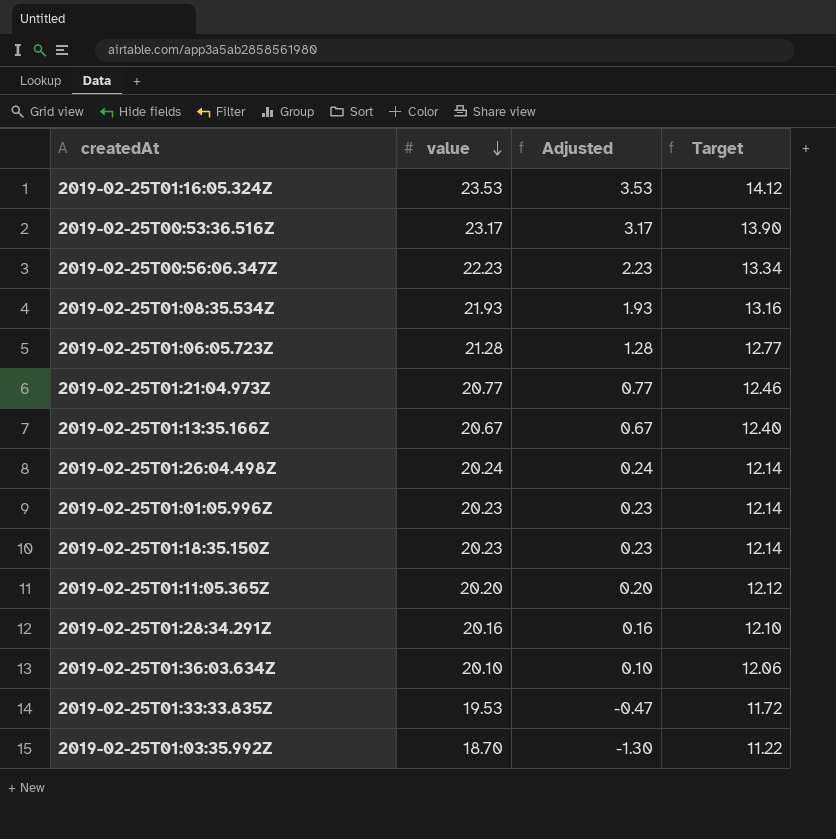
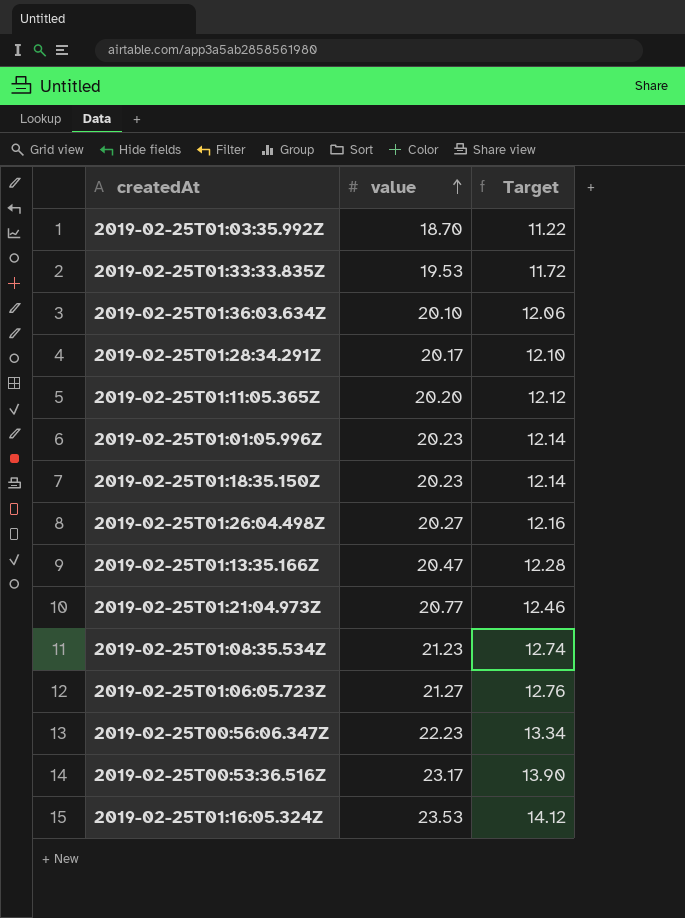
row order: value descending -> value ascending
column Adjusted | formula: [value] - 20 -> none
2019-02-25T01:28:34.291Z | value: 20.16 -> 20.17
2019-02-25T01:26:04.498Z | value: 20.24 -> 20.27
2019-02-25T01:26:04.498Z | Target: 12.14 -> 12.16
2019-02-25T01:13:35.166Z | value: 20.67 -> 20.47
2019-02-25T01:13:35.166Z | Target: 12.40 -> 12.28
2019-02-25T01:08:35.534Z | value: 21.93 -> 21.23
2019-02-25T01:08:35.534Z | Target: 13.16 -> 12.74
2019-02-25T01:06:05.723Z | value: 21.28 -> 21.27
2019-02-25T01:06:05.723Z | Target: 12.77 -> 12.76

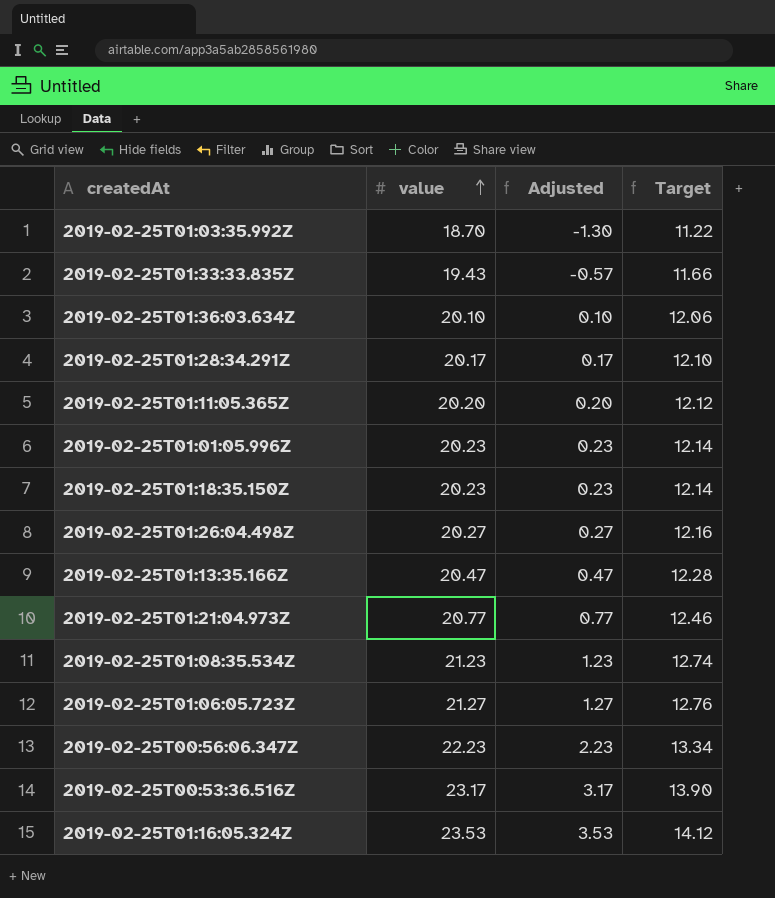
column Adjusted | formula: none -> [value] - 20
2019-02-25T01:33:33.835Z | value: 19.53 -> 19.43
2019-02-25T01:33:33.835Z | Target: 11.72 -> 11.66

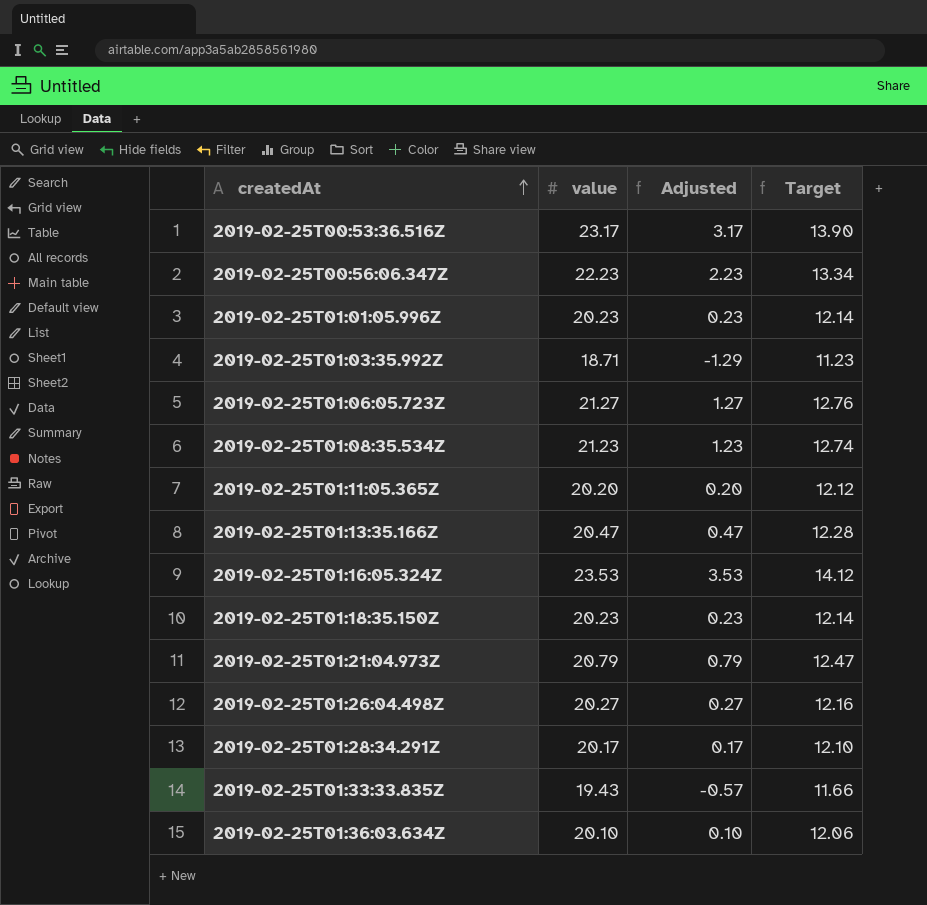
row order: value ascending -> createdAt ascending
2019-02-25T01:03:35.992Z | value: 18.70 -> 18.71
2019-02-25T01:03:35.992Z | Adjusted: -1.30 -> -1.29
2019-02-25T01:03:35.992Z | Target: 11.22 -> 11.23
2019-02-25T01:21:04.973Z | value: 20.77 -> 20.79
2019-02-25T01:21:04.973Z | Adjusted: 0.77 -> 0.79
2019-02-25T01:21:04.973Z | Target: 12.46 -> 12.47

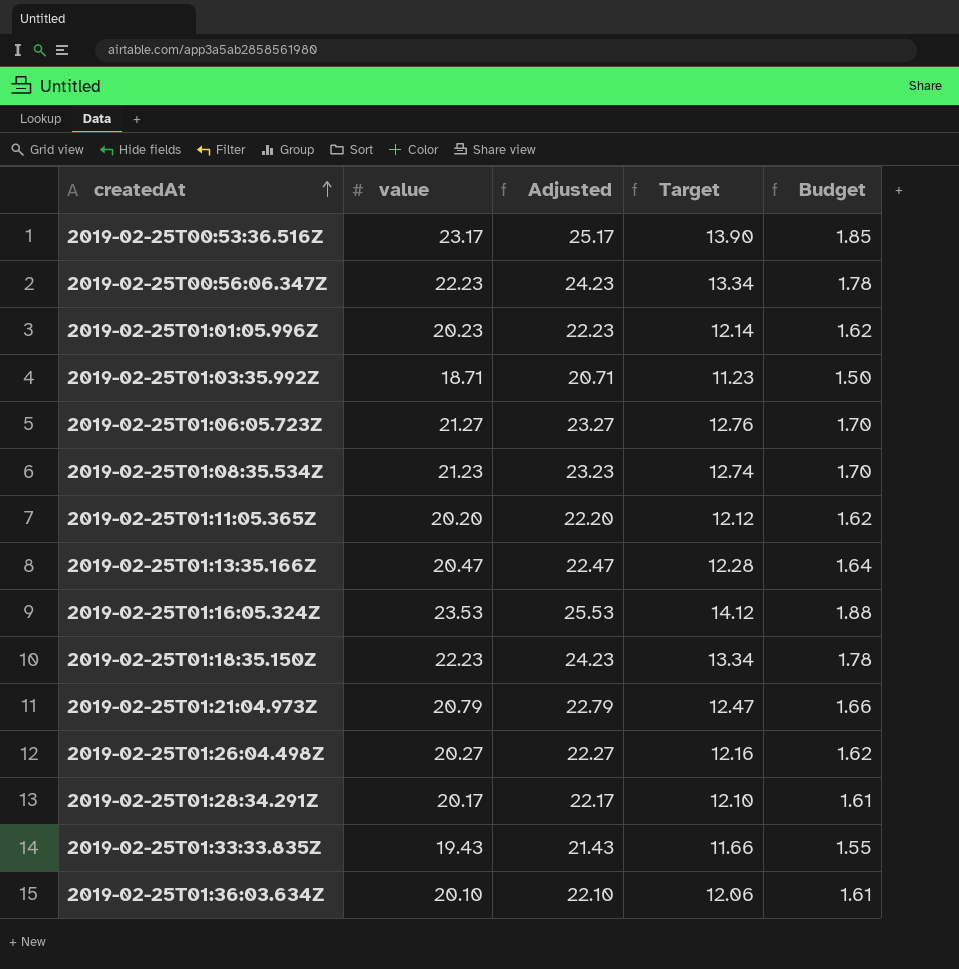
column Adjusted | formula: [value] - 20 -> [value] + 2
column Budget | formula: none -> [value] * 0.08
2019-02-25T01:18:35.150Z | value: 20.23 -> 22.23
2019-02-25T01:18:35.150Z | Target: 12.14 -> 13.34

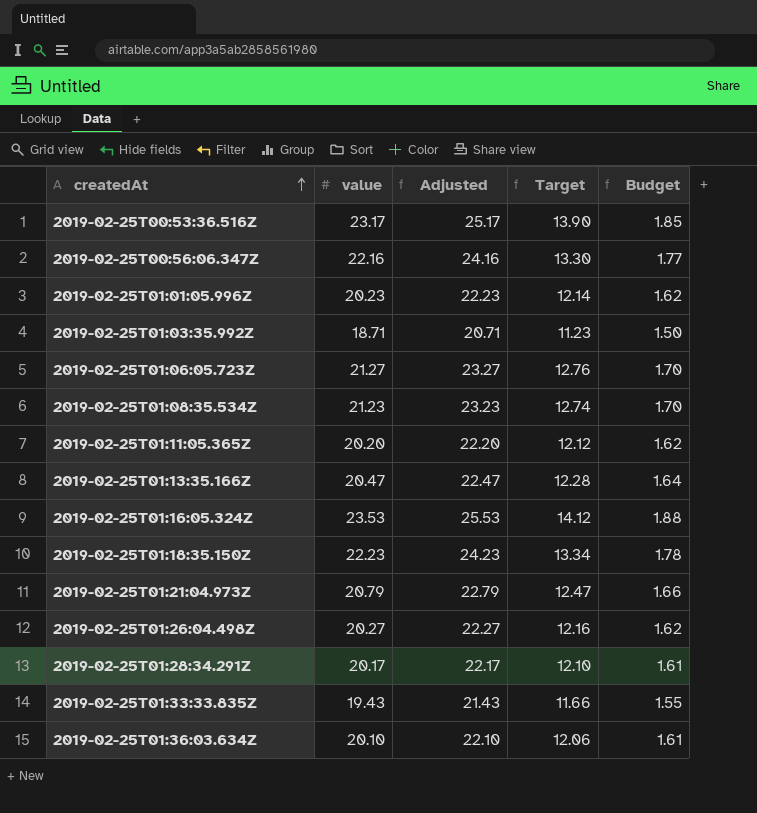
2019-02-25T00:56:06.347Z | value: 22.23 -> 22.16
2019-02-25T00:56:06.347Z | Adjusted: 24.23 -> 24.16
2019-02-25T00:56:06.347Z | Target: 13.34 -> 13.30
2019-02-25T00:56:06.347Z | Budget: 1.78 -> 1.77

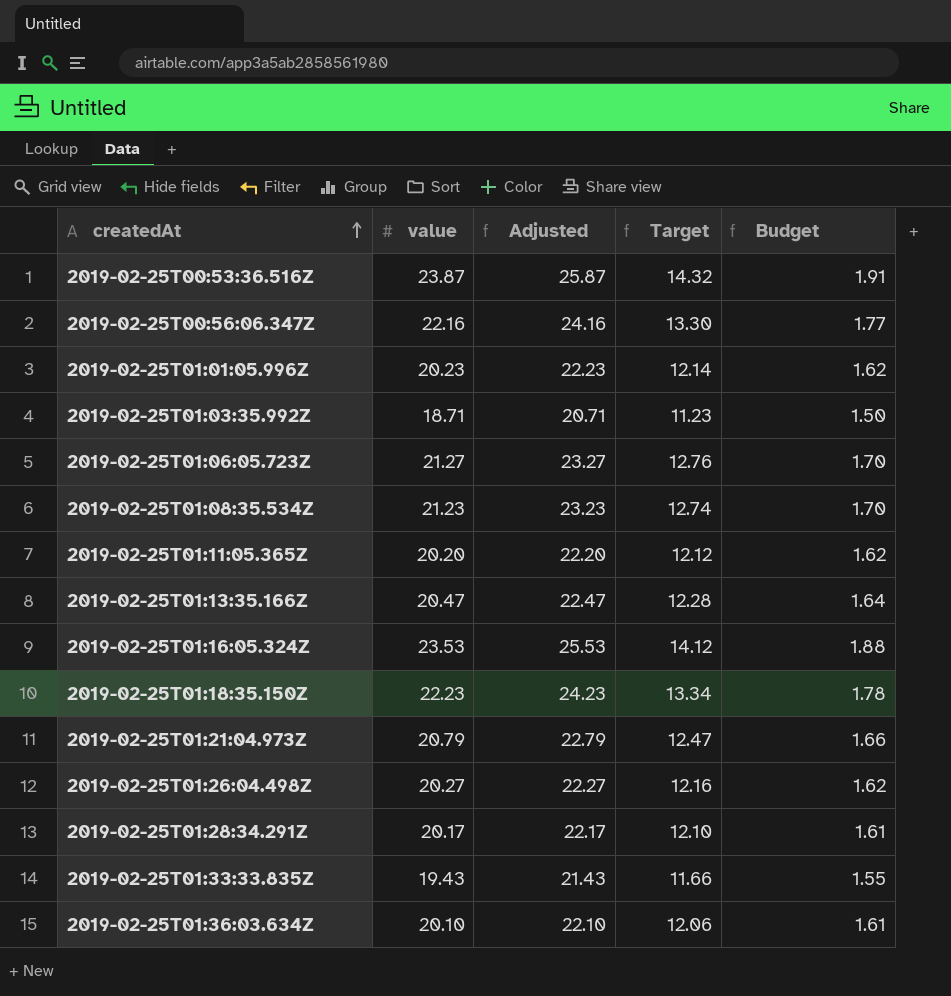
2019-02-25T00:53:36.516Z | value: 23.17 -> 23.87
2019-02-25T00:53:36.516Z | Adjusted: 25.17 -> 25.87
2019-02-25T00:53:36.516Z | Target: 13.90 -> 14.32
2019-02-25T00:53:36.516Z | Budget: 1.85 -> 1.91

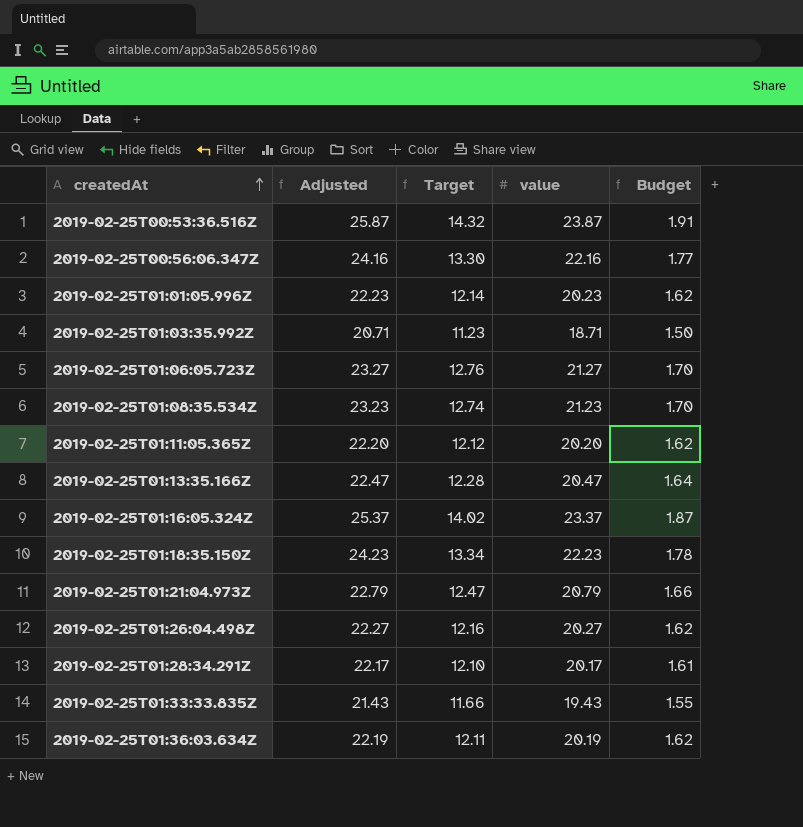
column value | position: 2 -> 4
2019-02-25T01:16:05.324Z | Adjusted: 25.53 -> 25.37
2019-02-25T01:16:05.324Z | Target: 14.12 -> 14.02
2019-02-25T01:16:05.324Z | value: 23.53 -> 23.37
2019-02-25T01:16:05.324Z | Budget: 1.88 -> 1.87
2019-02-25T01:36:03.634Z | Adjusted: 22.10 -> 22.19
2019-02-25T01:36:03.634Z | Target: 12.06 -> 12.11
2019-02-25T01:36:03.634Z | value: 20.10 -> 20.19
2019-02-25T01:36:03.634Z | Budget: 1.61 -> 1.62

